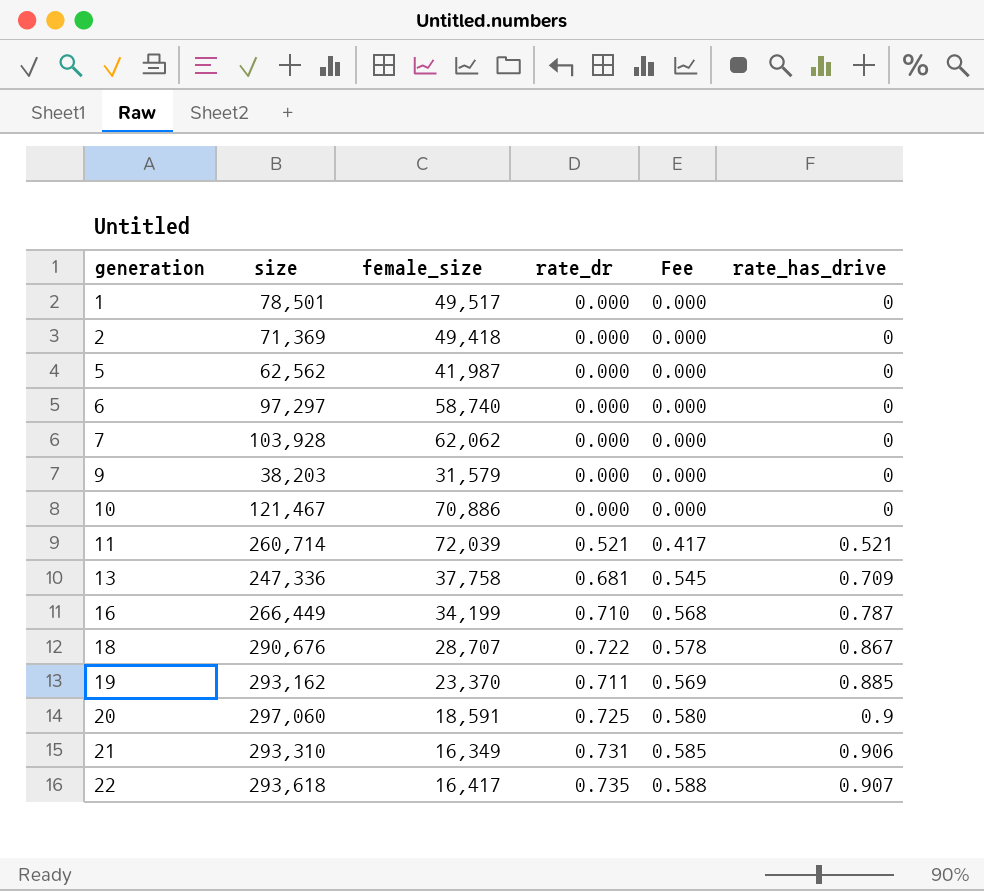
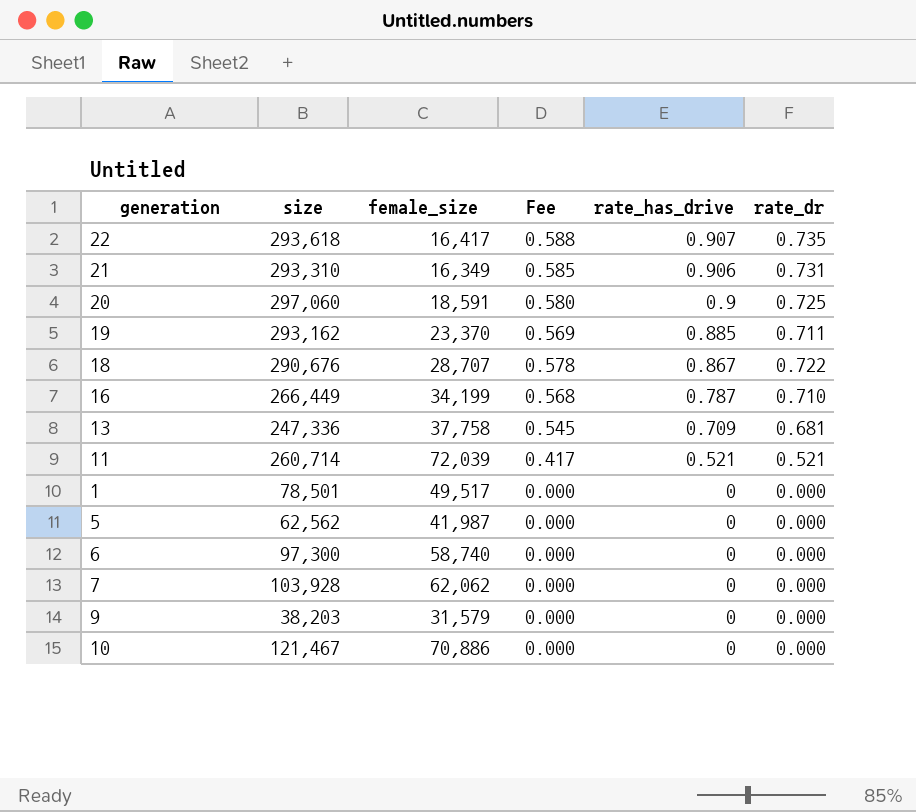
row order: generation ascending -> rate_has_drive descending
column rate_dr | position: 4 -> 6
row 2: 71,369 | 49,418 | 0.000 | 0.000 | 0 -> none
6 | size: 97,297 -> 97,300

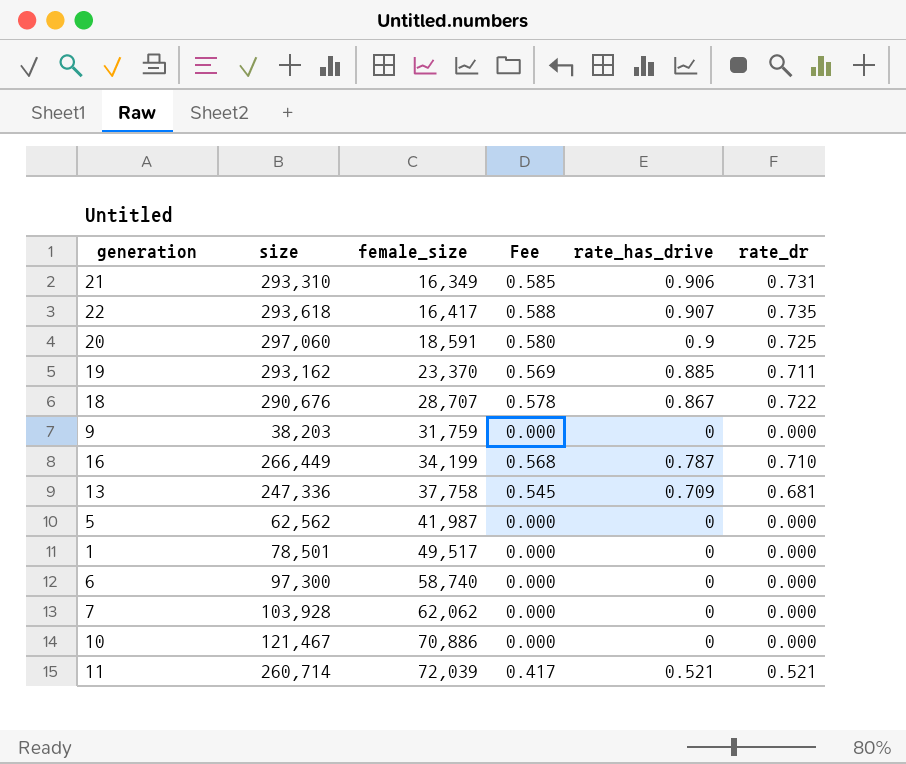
row order: rate_has_drive descending -> female_size ascending
9 | female_size: 31,579 -> 31,759

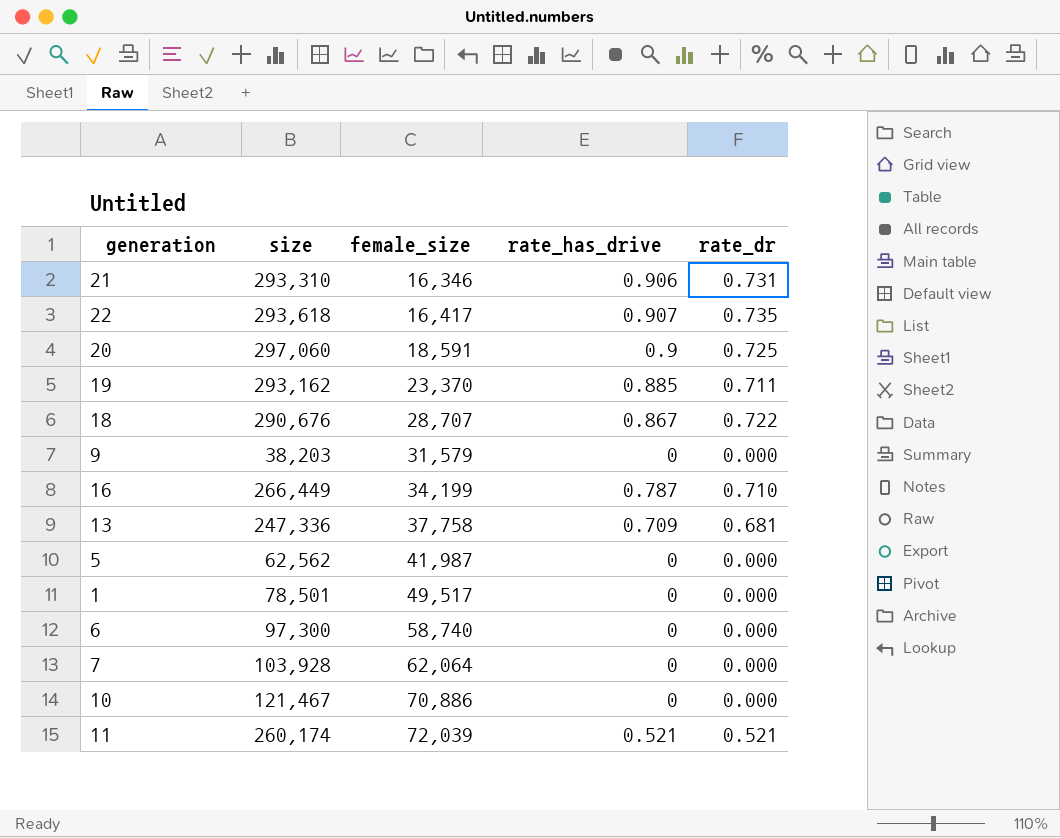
column Fee | formula: [rate_dr] * 0.8 -> none
21 | female_size: 16,349 -> 16,346
9 | female_size: 31,759 -> 31,579
7 | female_size: 62,062 -> 62,064
11 | size: 260,714 -> 260,174

